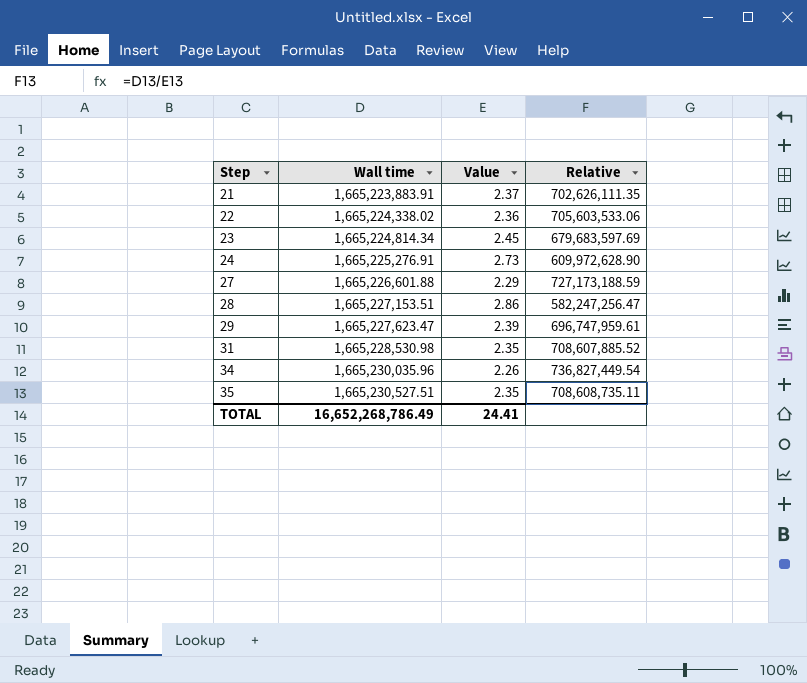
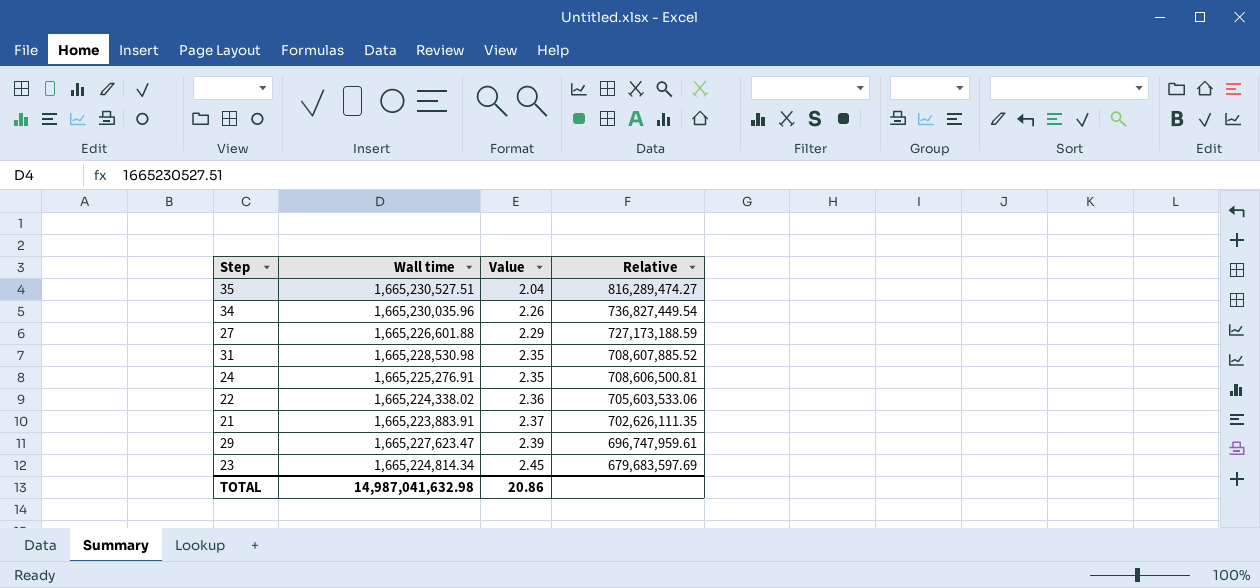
row order: Step ascending -> Value ascending
row 28: 1,665,227,153.51 | 2.86 | 582,247,256.47 -> none
35 | Value: 2.35 -> 2.04
35 | Relative: 708,608,735.11 -> 816,289,474.27
24 | Value: 2.73 -> 2.35
24 | Relative: 609,972,628.90 -> 708,606,500.81
TOTAL | Wall time: 16,652,268,786.49 -> 14,987,041,632.98
TOTAL | Value: 24.41 -> 20.86

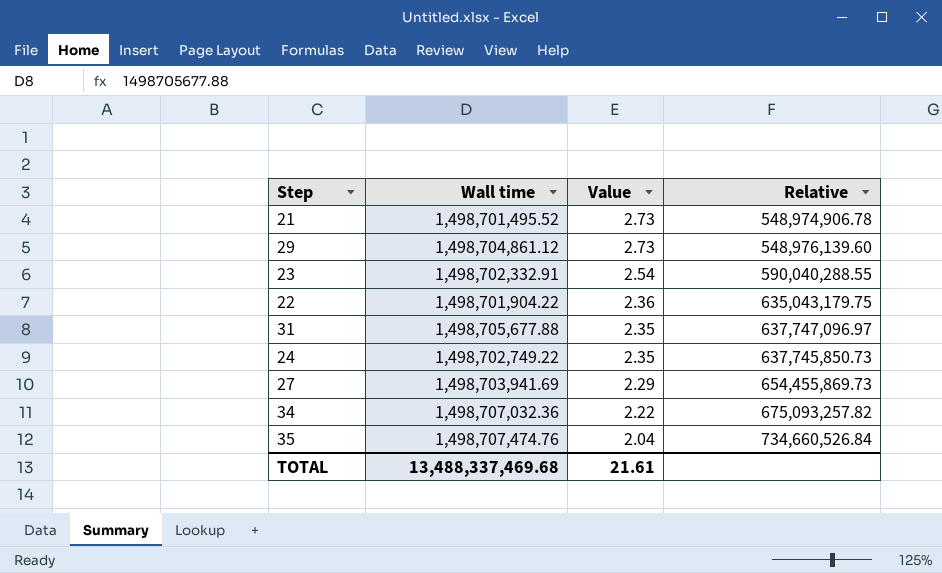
row order: Value ascending -> Value descending
21 | Wall time: 1,665,223,883.91 -> 1,498,701,495.52
21 | Value: 2.37 -> 2.73
21 | Relative: 702,626,111.35 -> 548,974,906.78
29 | Wall time: 1,665,227,623.47 -> 1,498,704,861.12
29 | Value: 2.39 -> 2.73
29 | Relative: 696,747,959.61 -> 548,976,139.60
23 | Wall time: 1,665,224,814.34 -> 1,498,702,332.91
23 | Value: 2.45 -> 2.54
23 | Relative: 679,683,597.69 -> 590,040,288.55
22 | Wall time: 1,665,224,338.02 -> 1,498,701,904.22
22 | Relative: 705,603,533.06 -> 635,043,179.75
31 | Wall time: 1,665,228,530.98 -> 1,498,705,677.88
31 | Relative: 708,607,885.52 -> 637,747,096.97
24 | Wall time: 1,665,225,276.91 -> 1,498,702,749.22
24 | Relative: 708,606,500.81 -> 637,745,850.73
27 | Wall time: 1,665,226,601.88 -> 1,498,703,941.69
27 | Relative: 727,173,188.59 -> 654,455,869.73
34 | Wall time: 1,665,230,035.96 -> 1,498,707,032.36
34 | Value: 2.26 -> 2.22
34 | Relative: 736,827,449.54 -> 675,093,257.82
35 | Wall time: 1,665,230,527.51 -> 1,498,707,474.76
35 | Relative: 816,289,474.27 -> 734,660,526.84
TOTAL | Wall time: 14,987,041,632.98 -> 13,488,337,469.68
TOTAL | Value: 20.86 -> 21.61

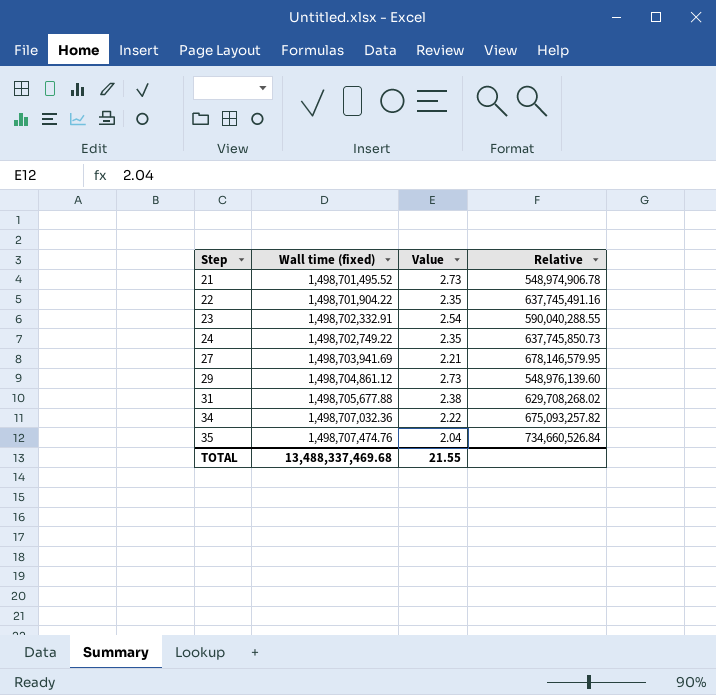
row order: Value descending -> Step ascending
column name: Wall time -> Wall time (fixed)
22 | Value: 2.36 -> 2.35
22 | Relative: 635,043,179.75 -> 637,745,491.16
27 | Value: 2.29 -> 2.21
27 | Relative: 654,455,869.73 -> 678,146,579.95
31 | Value: 2.35 -> 2.38
31 | Relative: 637,747,096.97 -> 629,708,268.02
TOTAL | Value: 21.61 -> 21.55

